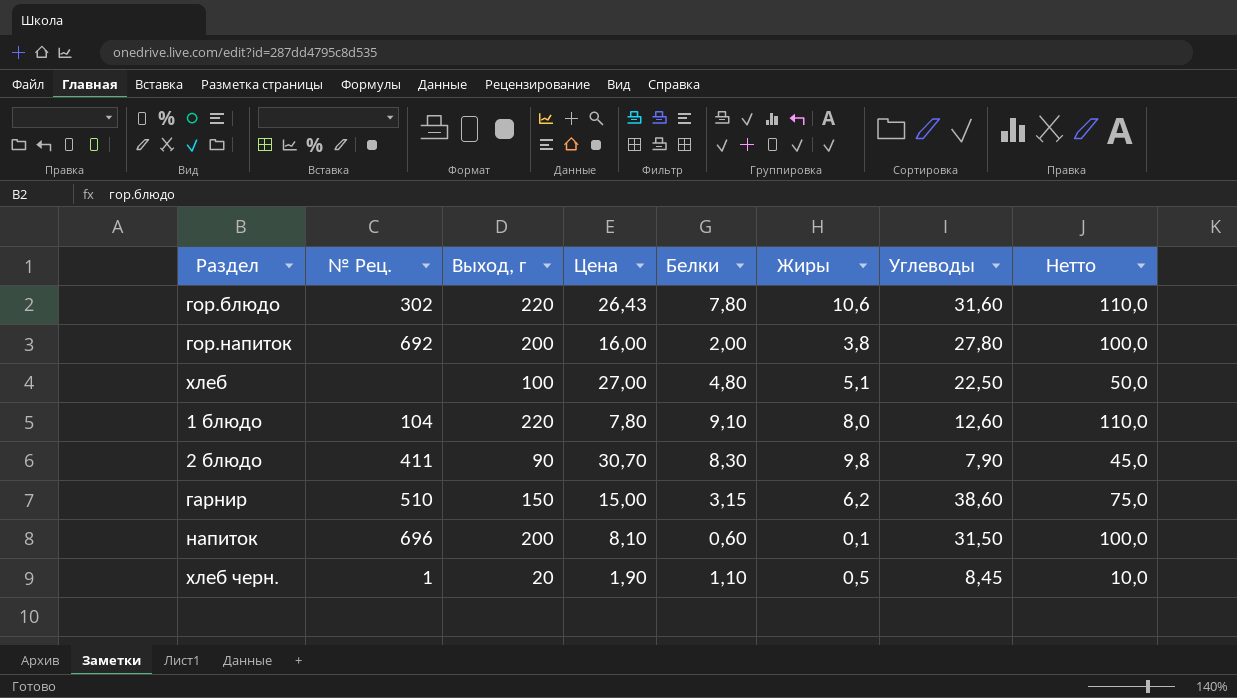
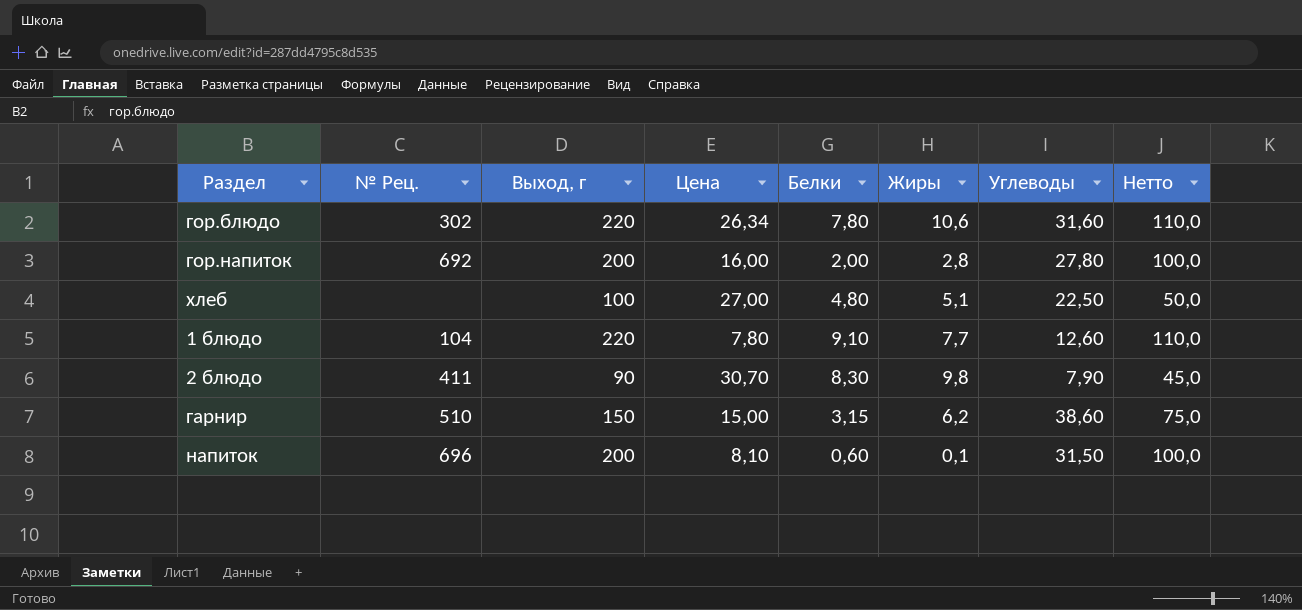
row хлеб черн.: 1 | 20 | 1,90 | 1,10 | 0,5 | 8,45 | 10,0 -> none
гор.блюдо | Цена: 26,43 -> 26,34
гор.напиток | Жиры: 3,8 -> 2,8
1 блюдо | Жиры: 8,0 -> 7,7

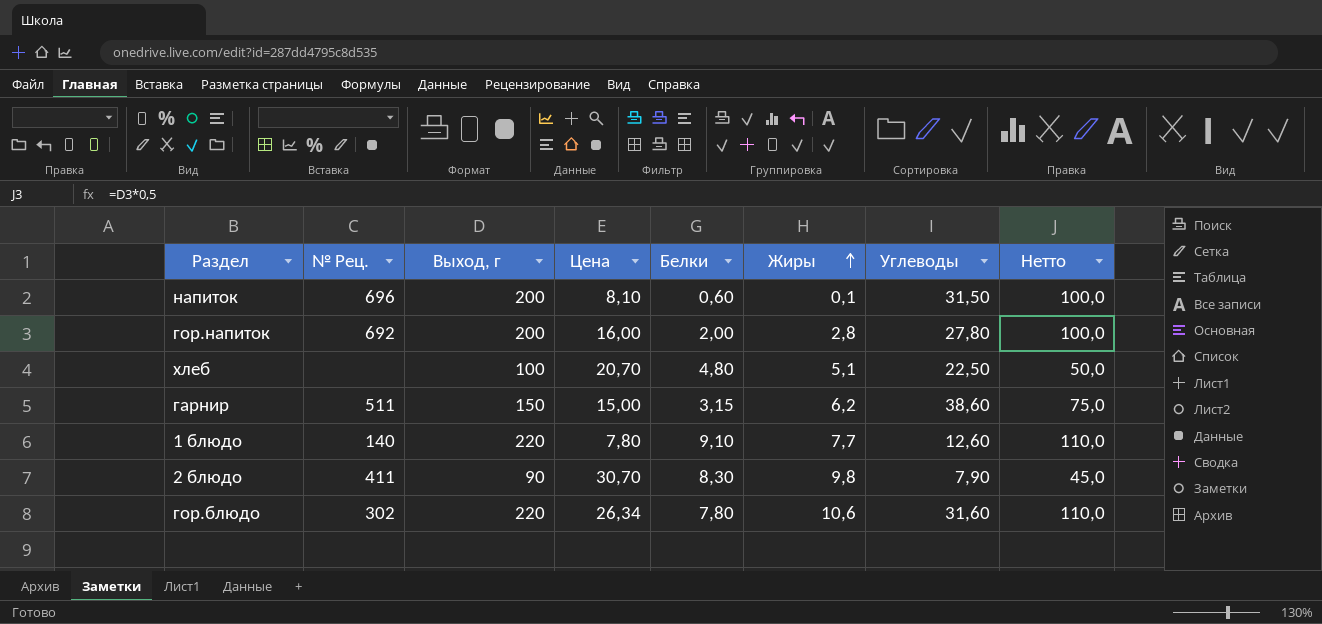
row order: none -> Жиры ascending
хлеб | Цена: 27,00 -> 20,70
гарнир | № Рец.: 510 -> 511
1 блюдо | № Рец.: 104 -> 140

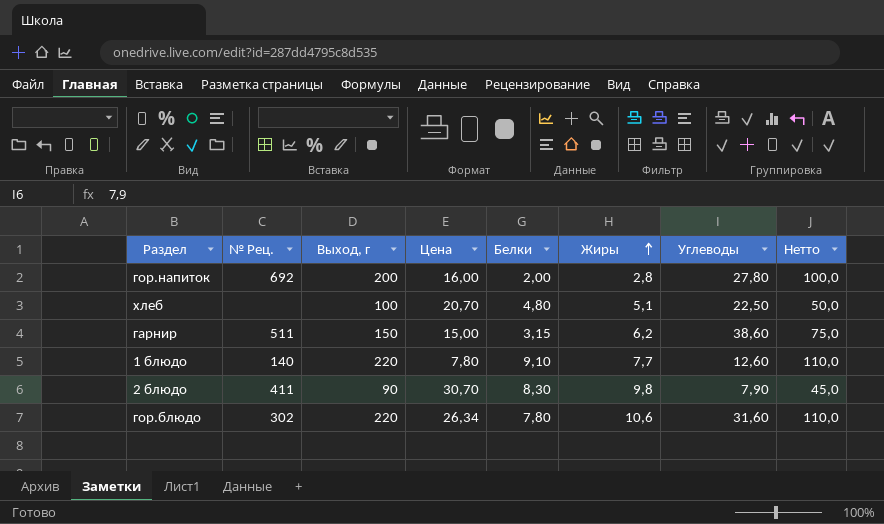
row напиток: 696 | 200 | 8,10 | 0,60 | 0,1 | 31,50 | 100,0 -> none

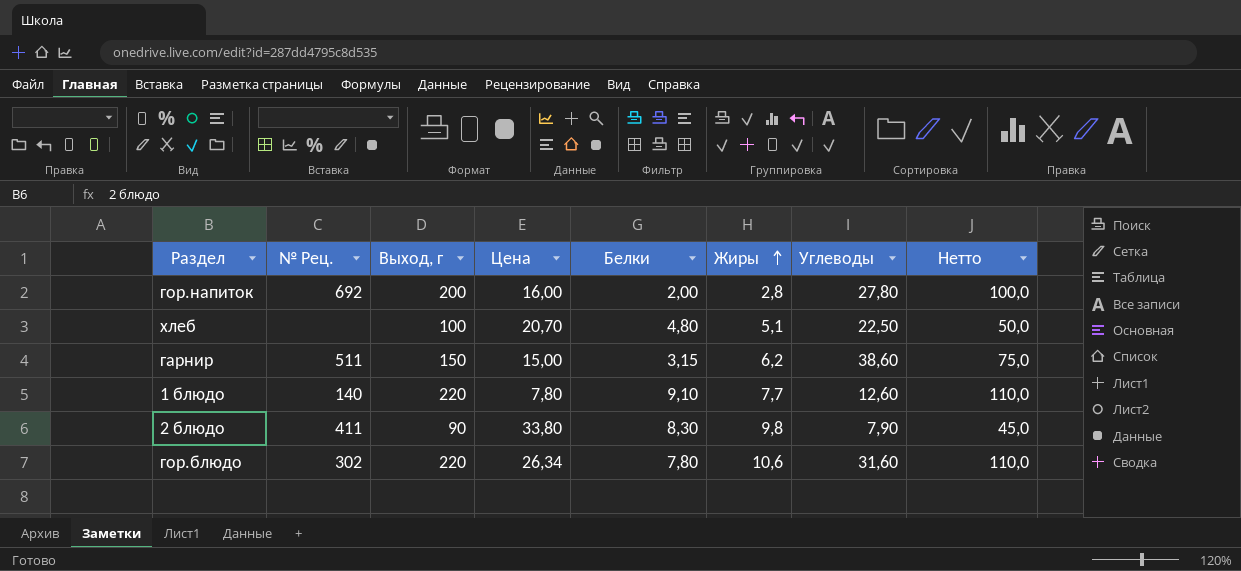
2 блюдо | Цена: 30,70 -> 33,80

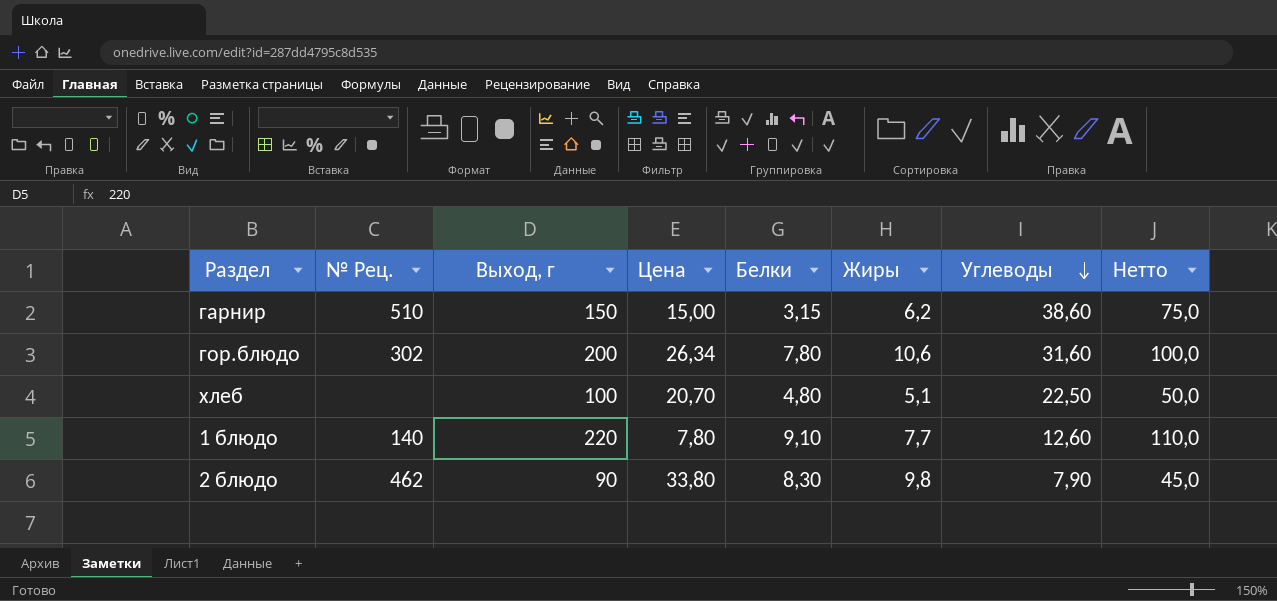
row order: Жиры ascending -> Углеводы descending
row гор.напиток: 692 | 200 | 16,00 | 2,00 | 2,8 | 27,80 | 100,0 -> none
гарнир | № Рец.: 511 -> 510
гор.блюдо | Выход, г: 220 -> 200
гор.блюдо | Нетто: 110,0 -> 100,0
2 блюдо | № Рец.: 411 -> 462

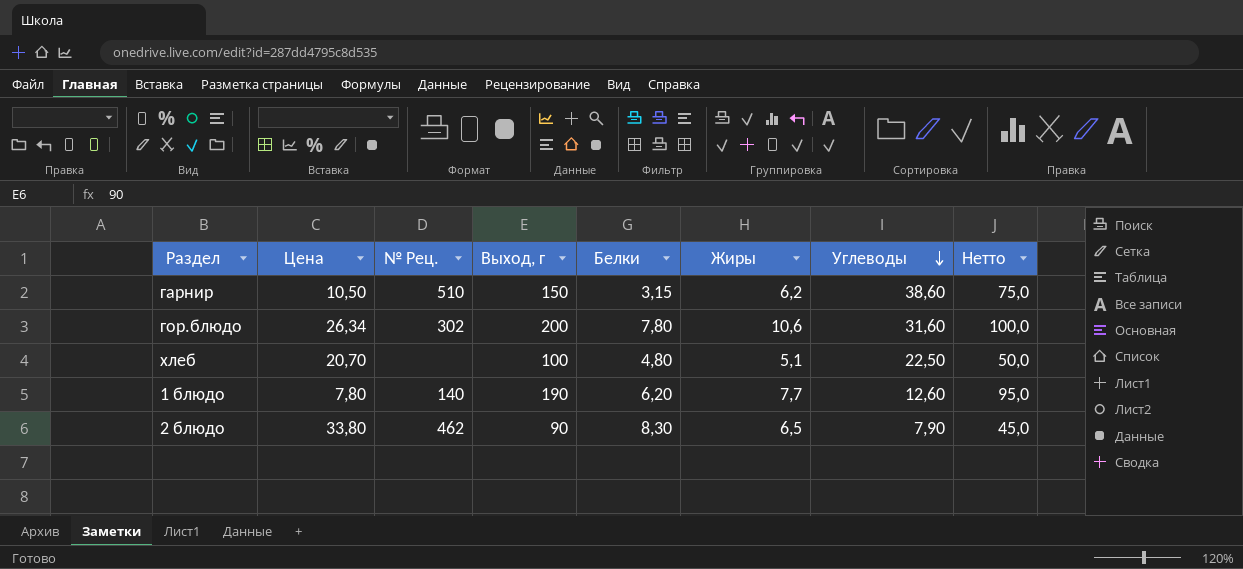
column Цена | position: 4 -> 2
гарнир | Цена: 15,00 -> 10,50
1 блюдо | Выход, г: 220 -> 190
1 блюдо | Белки: 9,10 -> 6,20
1 блюдо | Нетто: 110,0 -> 95,0
2 блюдо | Жиры: 9,8 -> 6,5

